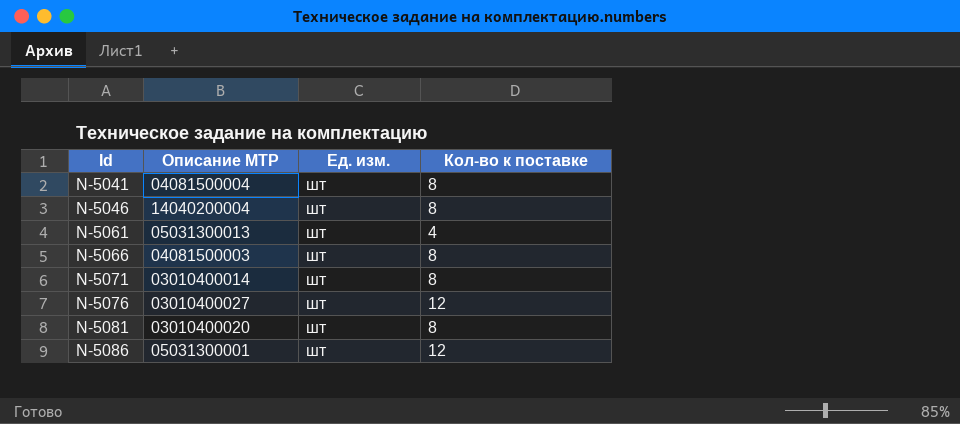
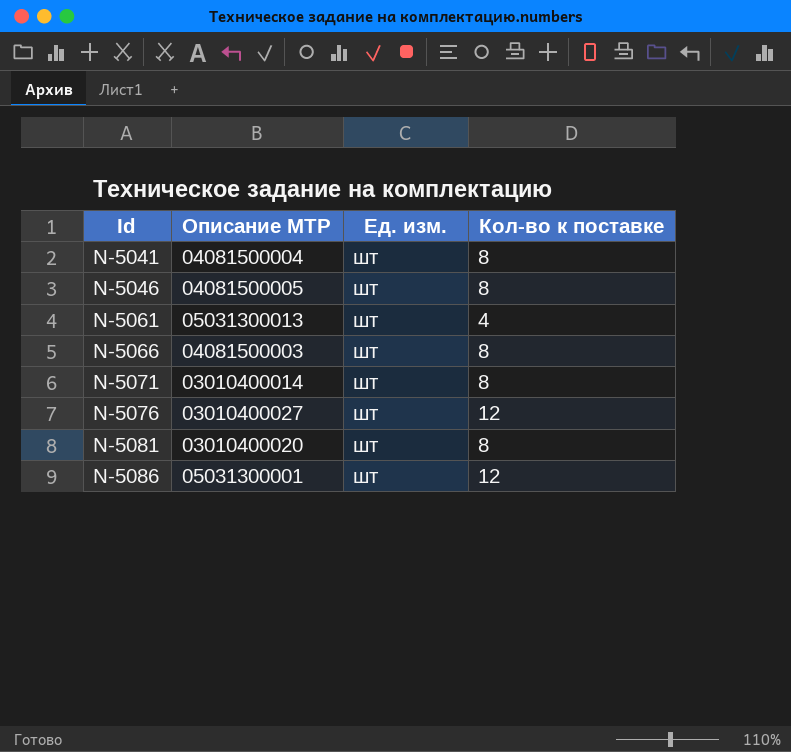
N-5046 | Описание МТР: 14040200004 -> 04081500005

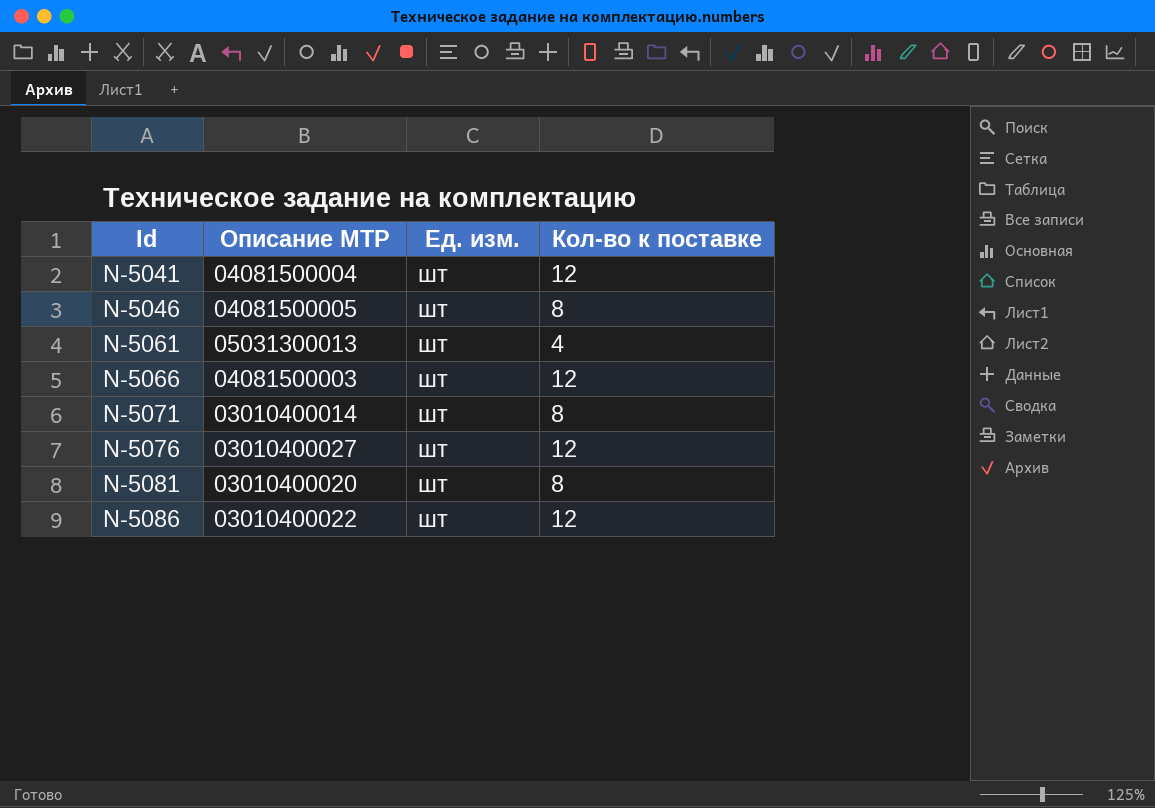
N-5041 | Кол-во к поставке: 8 -> 12
N-5066 | Кол-во к поставке: 8 -> 12
N-5086 | Описание МТР: 05031300001 -> 03010400022

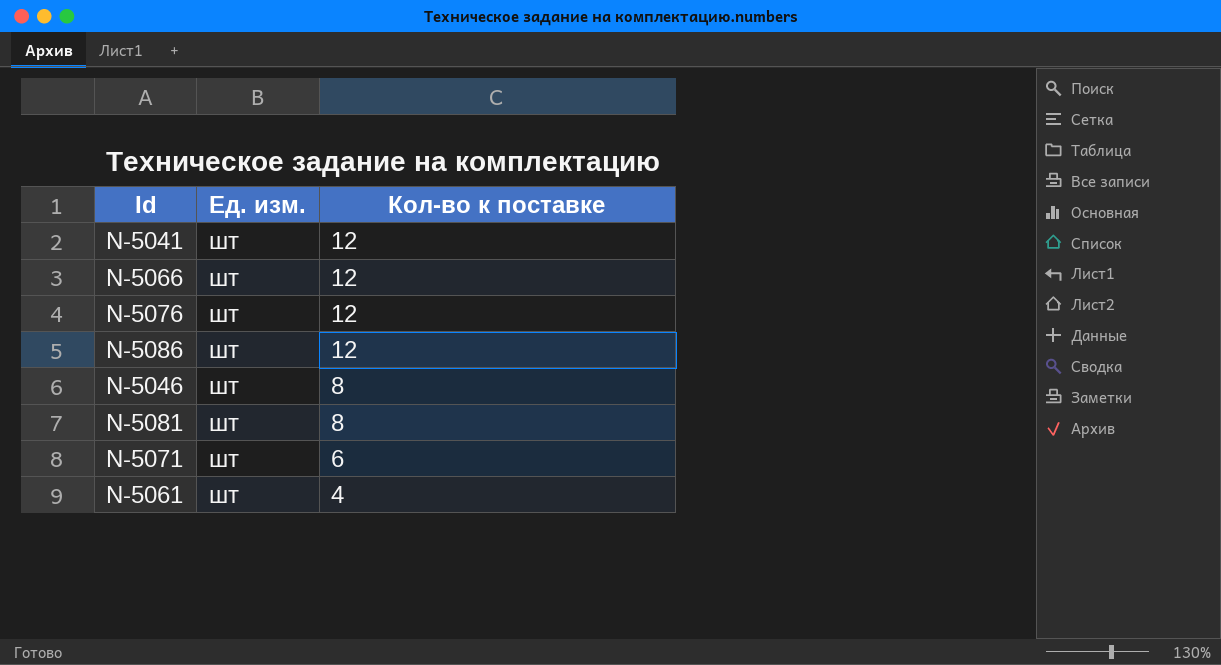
row order: Id ascending -> Кол-во к поставке descending
column Описание МТР | position: 2 -> none
N-5071 | Кол-во к поставке: 8 -> 6

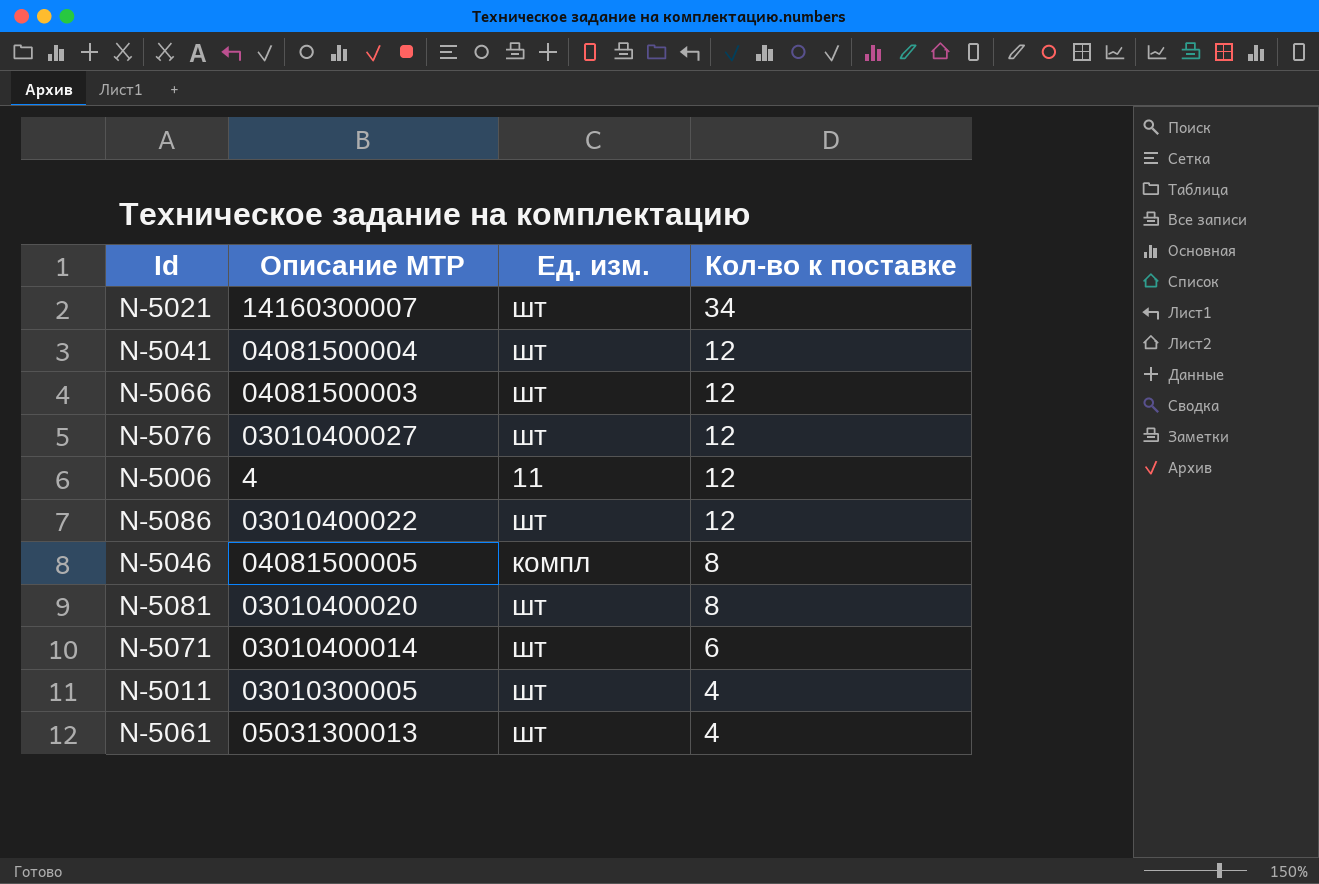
column Описание МТР | position: none -> 2
row N-5021: none -> 14160300007 | шт | 34
row N-5006: none -> 4 | 11 | 12
N-5046 | Ед. изм.: шт -> компл
row N-5011: none -> 03010300005 | шт | 4

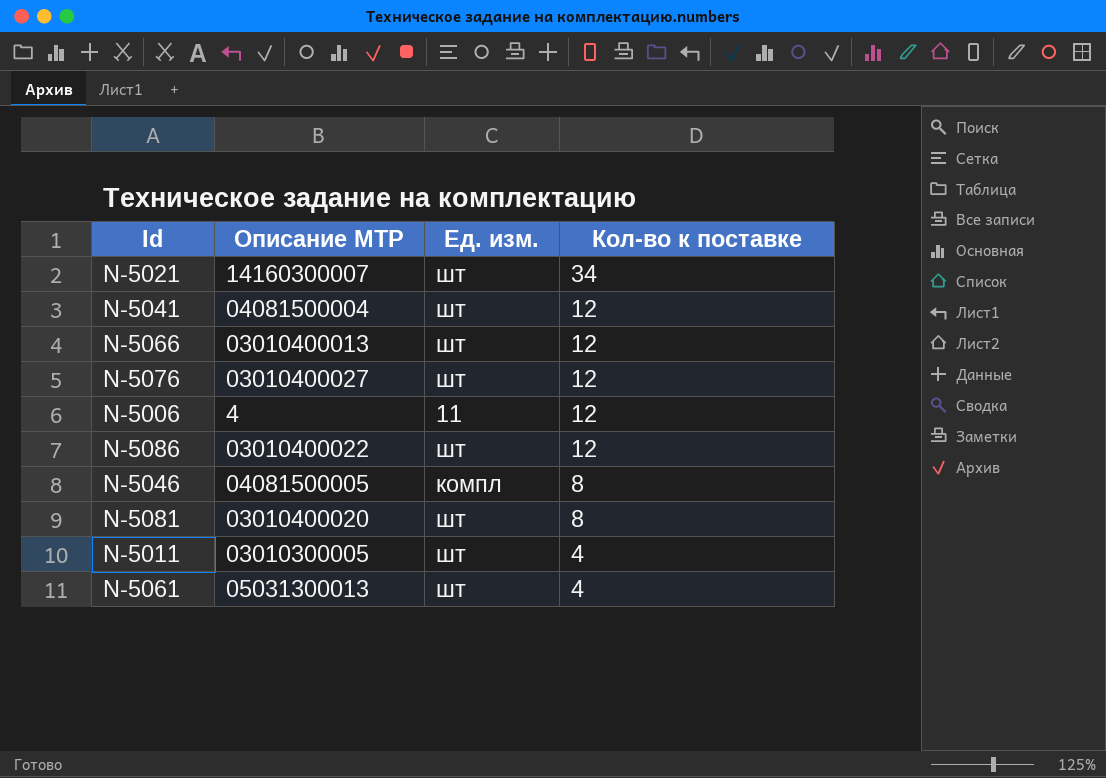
row N-5071: 03010400014 | шт | 6 -> none
N-5066 | Описание МТР: 04081500003 -> 03010400013

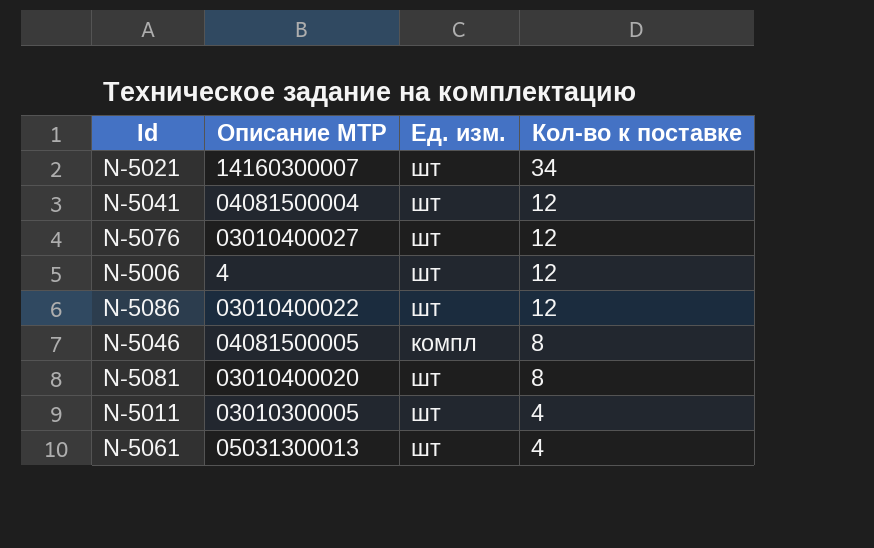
row N-5066: 03010400013 | шт | 12 -> none
N-5006 | Ед. изм.: 11 -> шт

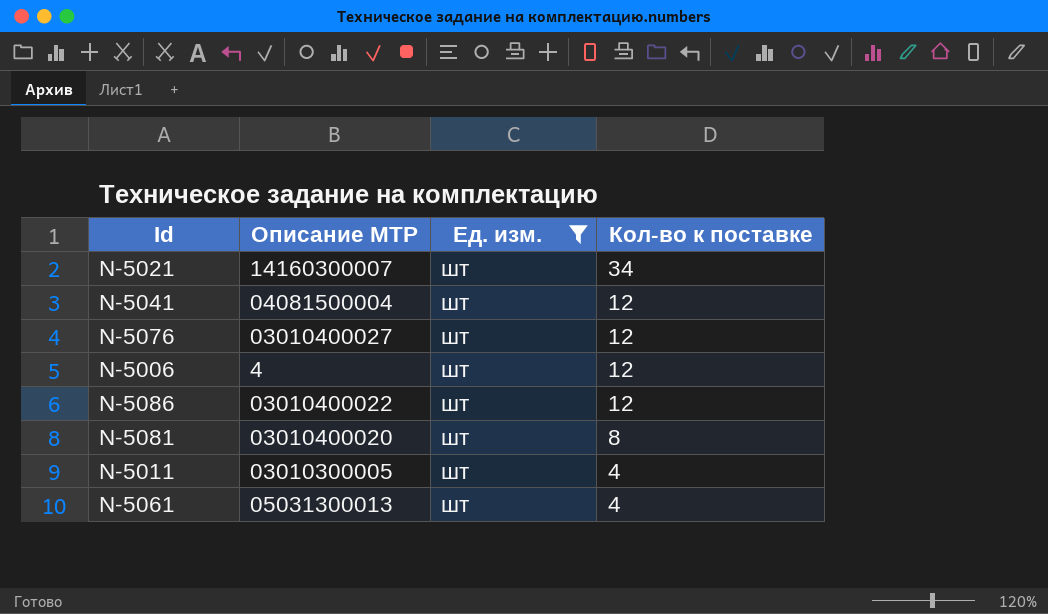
filter: none -> Ед. изм. = шт

